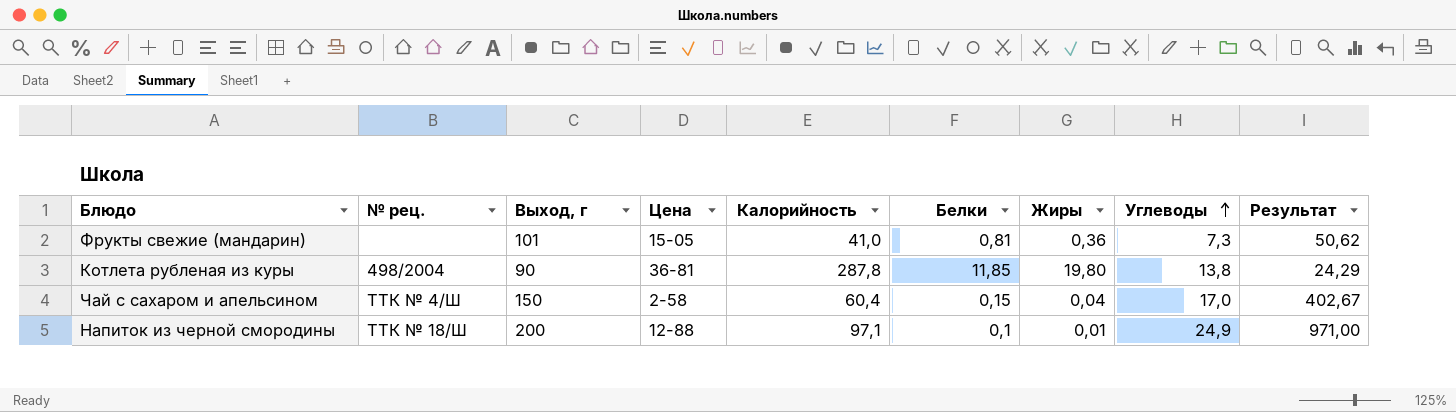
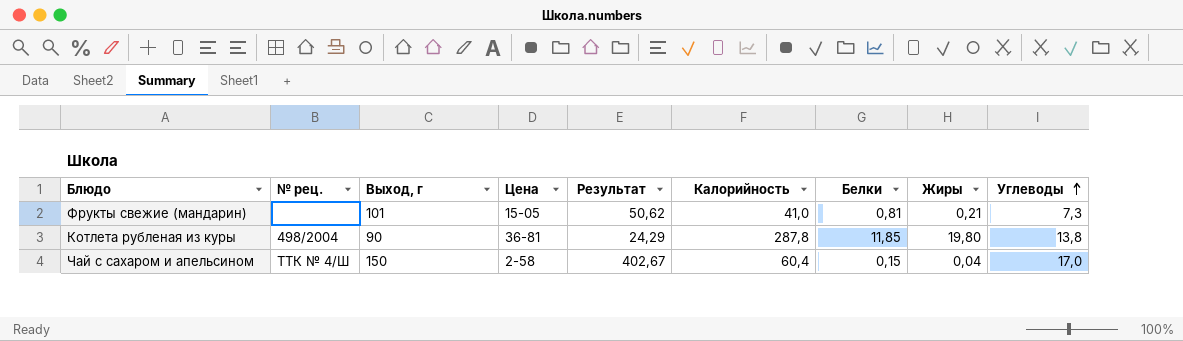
column Результат | position: 9 -> 5
row Напиток из черной смородины: ТТК № 18/Ш | 200 | 12-88 | 97,1 | 0,1 | 0,01 | 24,9 | 971,00 -> none
Фрукты свежие (мандарин) | Жиры: 0,36 -> 0,21

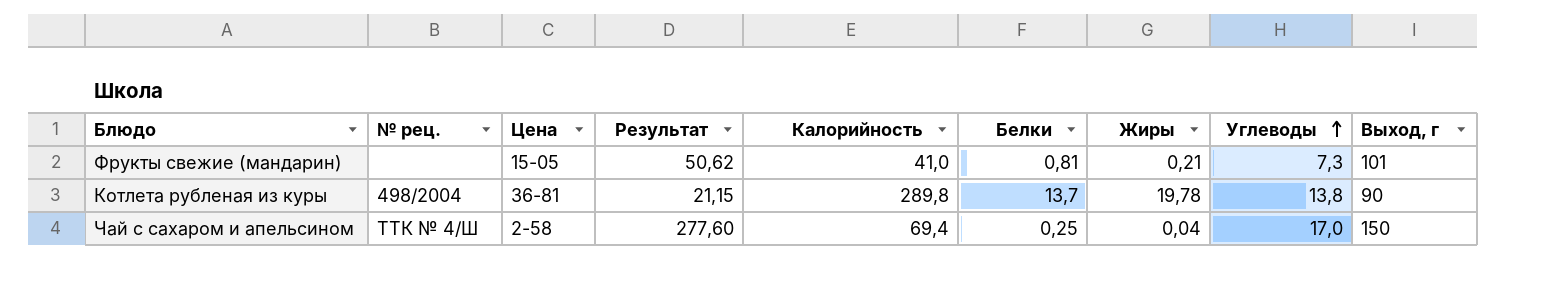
column Выход, г | position: 3 -> 9
Котлета рубленая из куры | Результат: 24,29 -> 21,15
Котлета рубленая из куры | Калорийность: 287,8 -> 289,8
Котлета рубленая из куры | Белки: 11,85 -> 13,7
Котлета рубленая из куры | Жиры: 19,80 -> 19,78
Чай с сахаром и апельсином | Результат: 402,67 -> 277,60
Чай с сахаром и апельсином | Калорийность: 60,4 -> 69,4
Чай с сахаром и апельсином | Белки: 0,15 -> 0,25

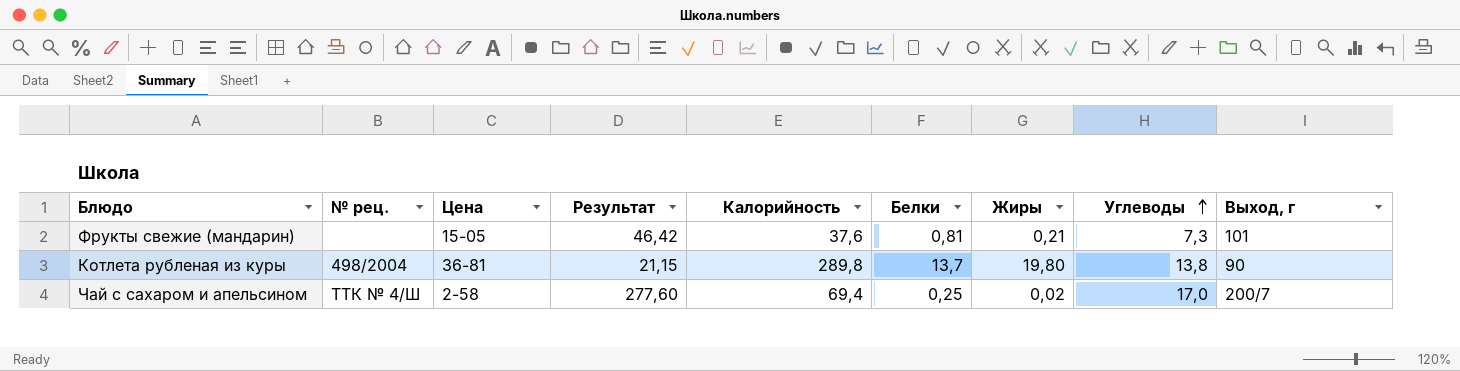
Фрукты свежие (мандарин) | Результат: 50,62 -> 46,42
Фрукты свежие (мандарин) | Калорийность: 41,0 -> 37,6
Котлета рубленая из куры | Жиры: 19,78 -> 19,80
Чай с сахаром и апельсином | Жиры: 0,04 -> 0,02
Чай с сахаром и апельсином | Выход, г: 150 -> 200/7

